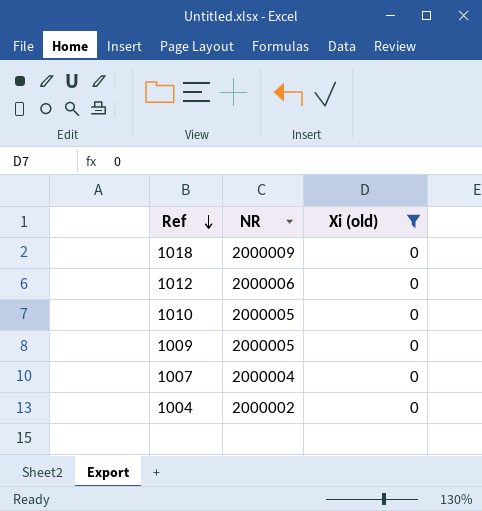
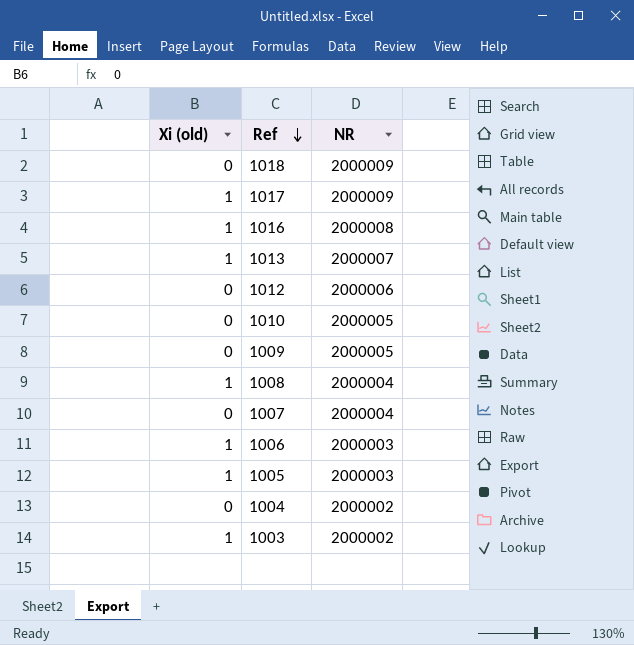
filter: Xi (old) = 0 -> none
column Xi (old) | position: 3 -> 1

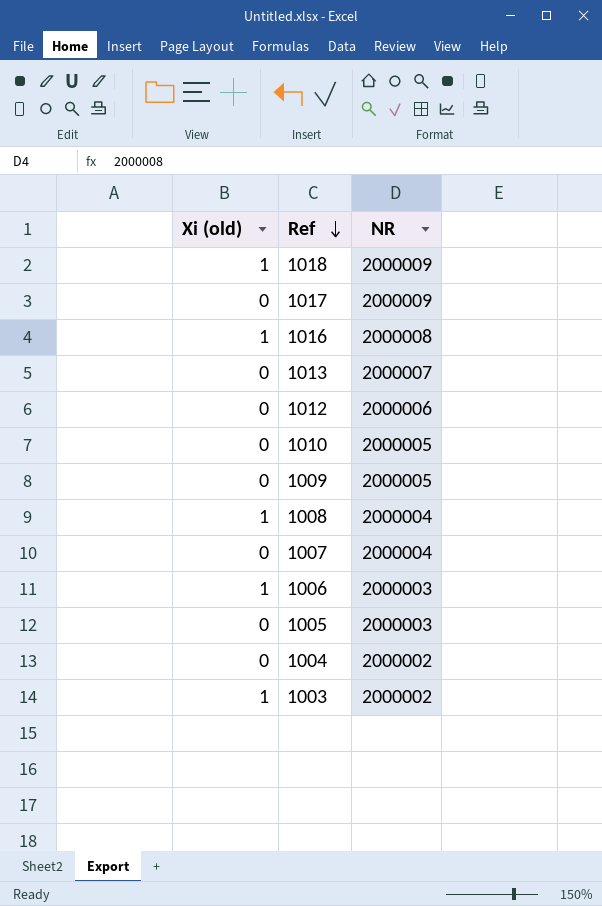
1018 | Xi (old): 0 -> 1
1017 | Xi (old): 1 -> 0
1013 | Xi (old): 1 -> 0
1005 | Xi (old): 1 -> 0

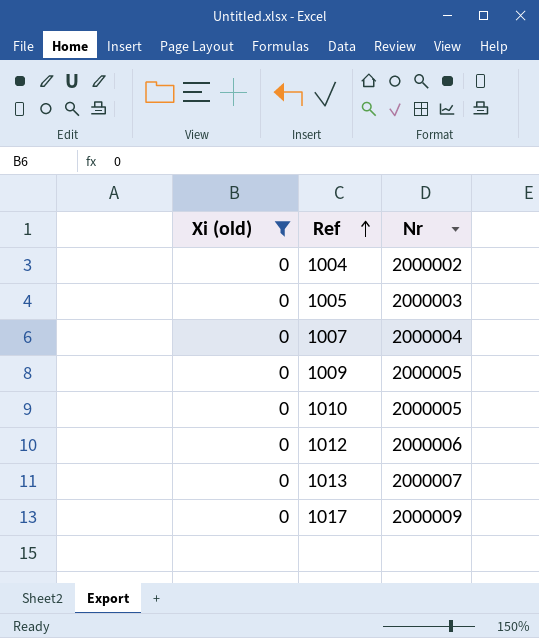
filter: none -> Xi (old) = 0
row order: Ref descending -> Ref ascending
column name: NR -> Nr

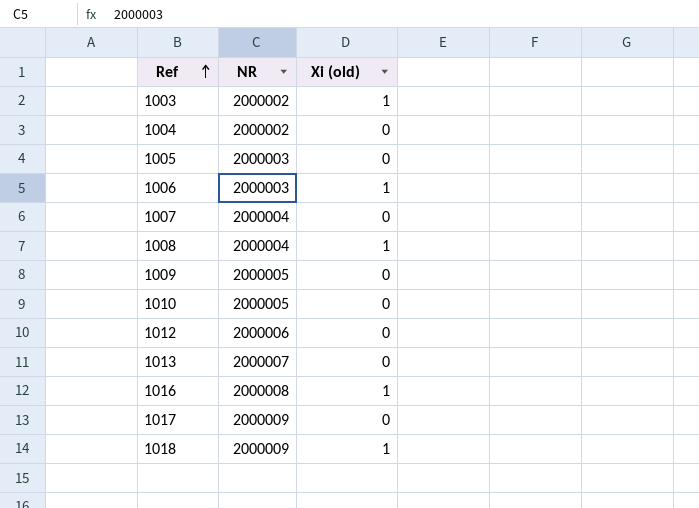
filter: Xi (old) = 0 -> none
column name: Nr -> NR
column Xi (old) | position: 1 -> 3

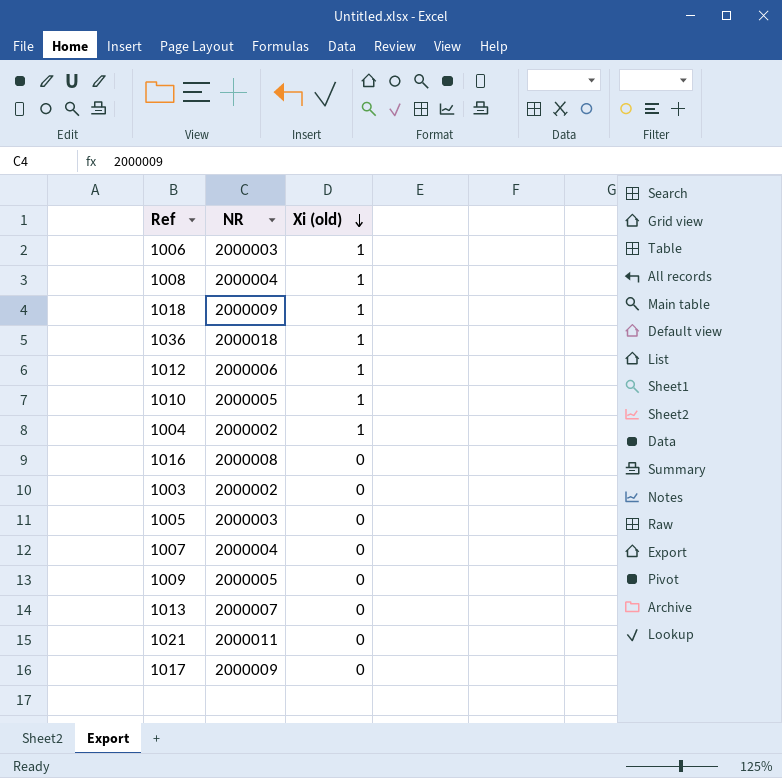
row order: Ref ascending -> Xi (old) descending
row 1036: none -> 2000018 | 1
1012 | Xi (old): 0 -> 1
1010 | Xi (old): 0 -> 1
1004 | Xi (old): 0 -> 1
1016 | Xi (old): 1 -> 0
1003 | Xi (old): 1 -> 0
row 1021: none -> 2000011 | 0

